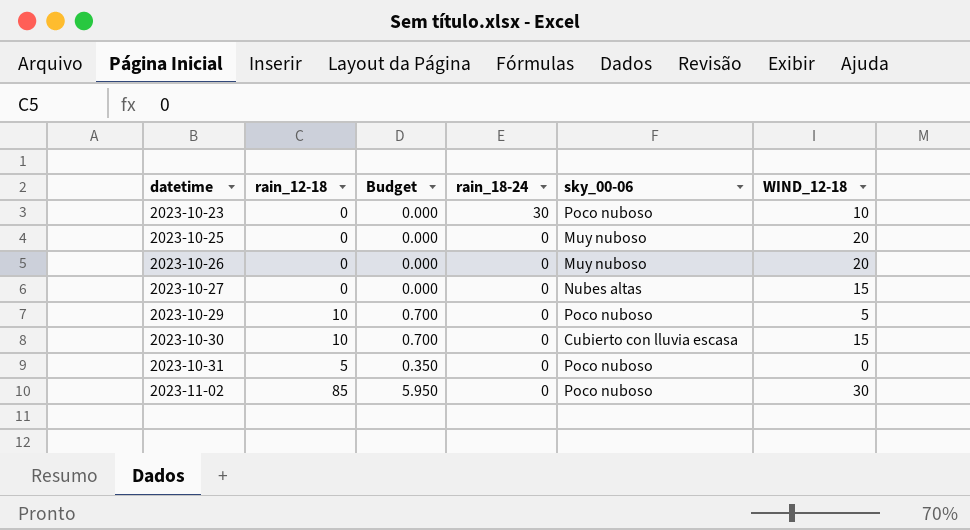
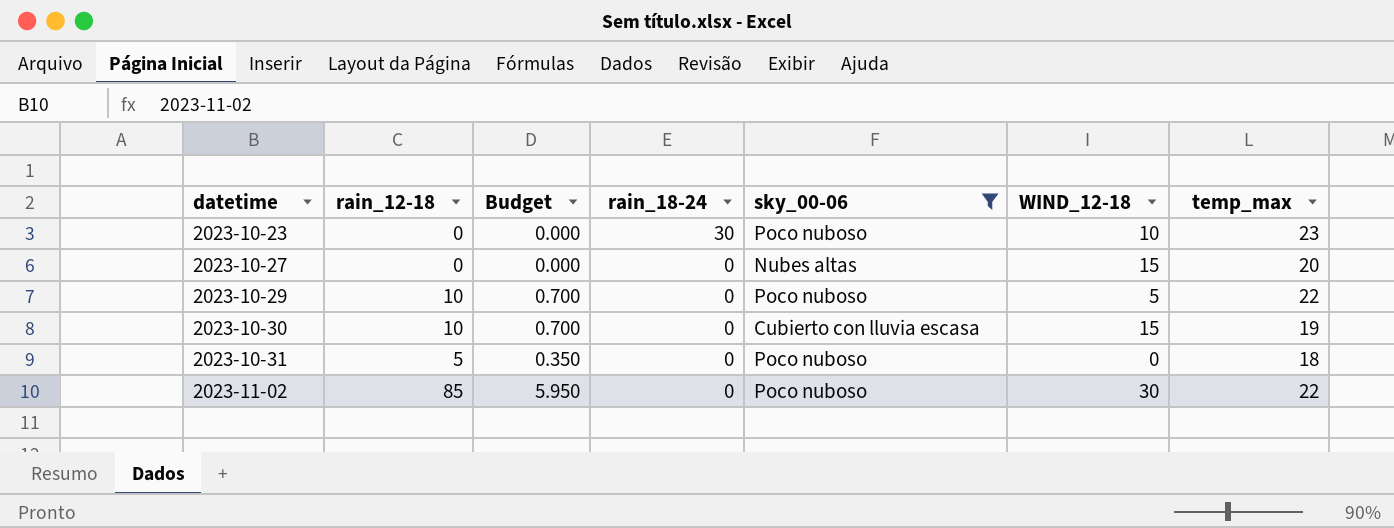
filter: none -> sky_00-06 != Muy nuboso
column temp_max | position: none -> 7

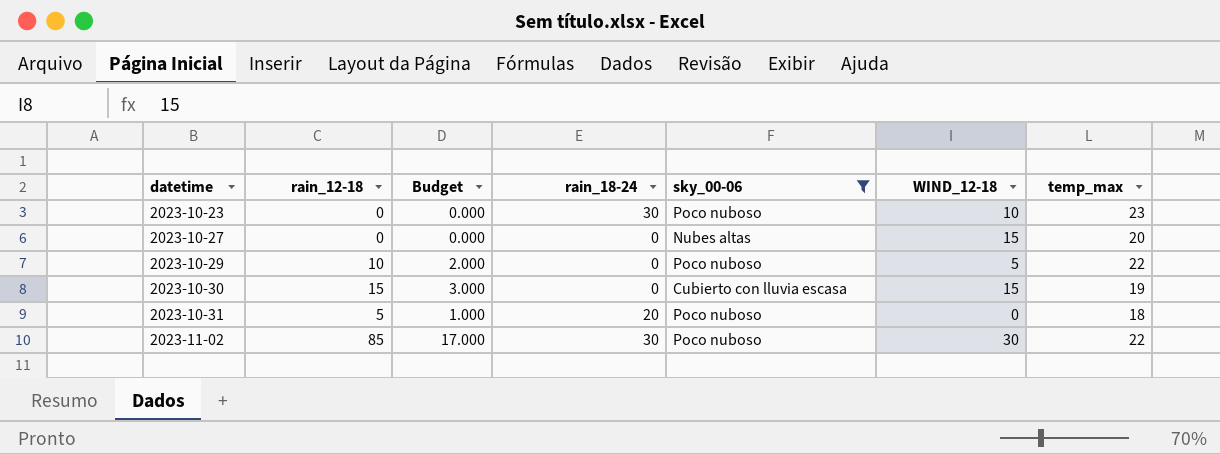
column Budget | formula: [rain_12-18] * 0.07 -> [rain_12-18] * 0.2
2023-10-30 | rain_12-18: 10 -> 15
2023-10-31 | rain_18-24: 0 -> 20
2023-11-02 | rain_18-24: 0 -> 30

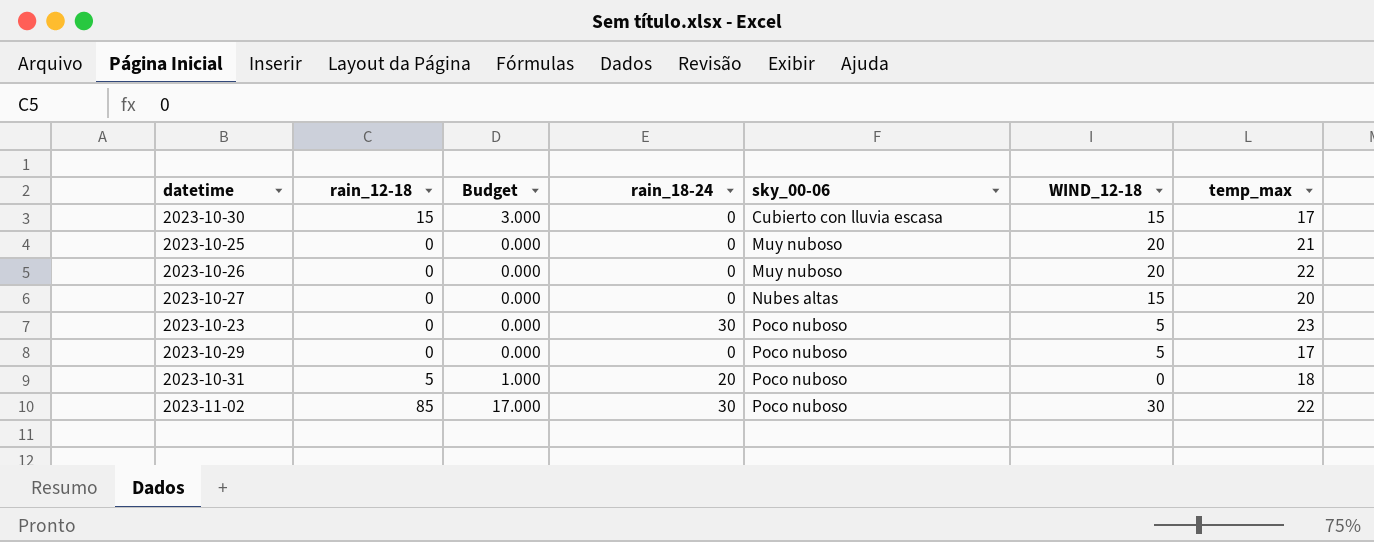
filter: sky_00-06 != Muy nuboso -> none
row order: datetime ascending -> sky_00-06 ascending
2023-10-30 | temp_max: 19 -> 17
2023-10-23 | WIND_12-18: 10 -> 5
2023-10-29 | rain_12-18: 10 -> 0
2023-10-29 | Budget: 2.000 -> 0.000
2023-10-29 | temp_max: 22 -> 17

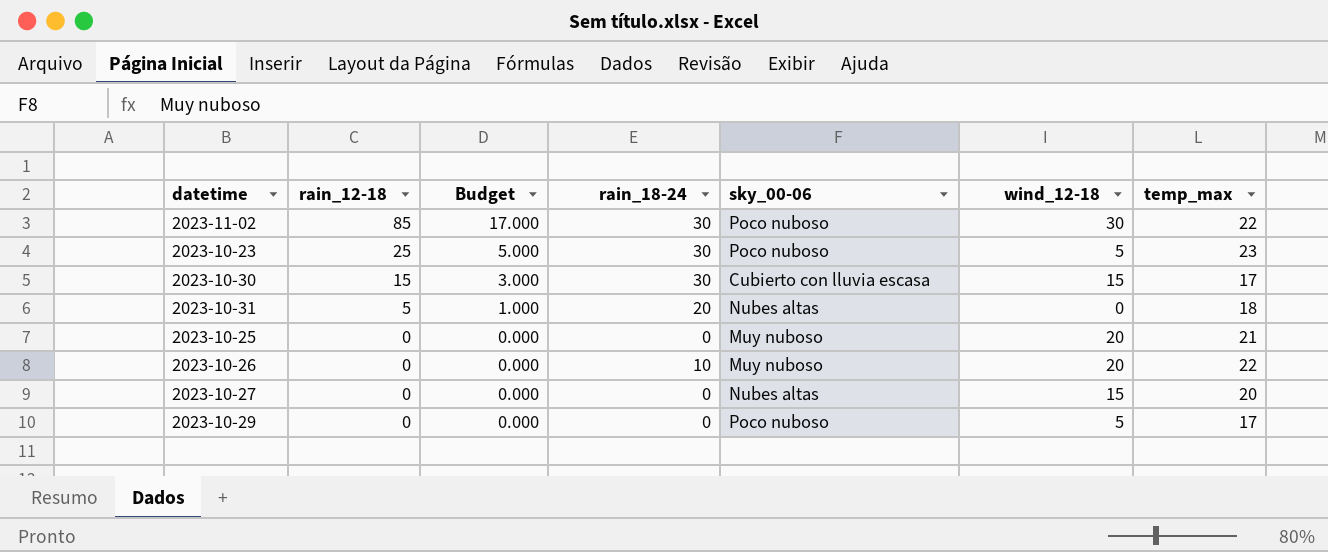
row order: sky_00-06 ascending -> rain_12-18 descending
column name: WIND_12-18 -> wind_12-18
2023-10-23 | rain_12-18: 0 -> 25
2023-10-23 | Budget: 0.000 -> 5.000
2023-10-30 | rain_18-24: 0 -> 30
2023-10-31 | sky_00-06: Poco nuboso -> Nubes altas
2023-10-26 | rain_18-24: 0 -> 10

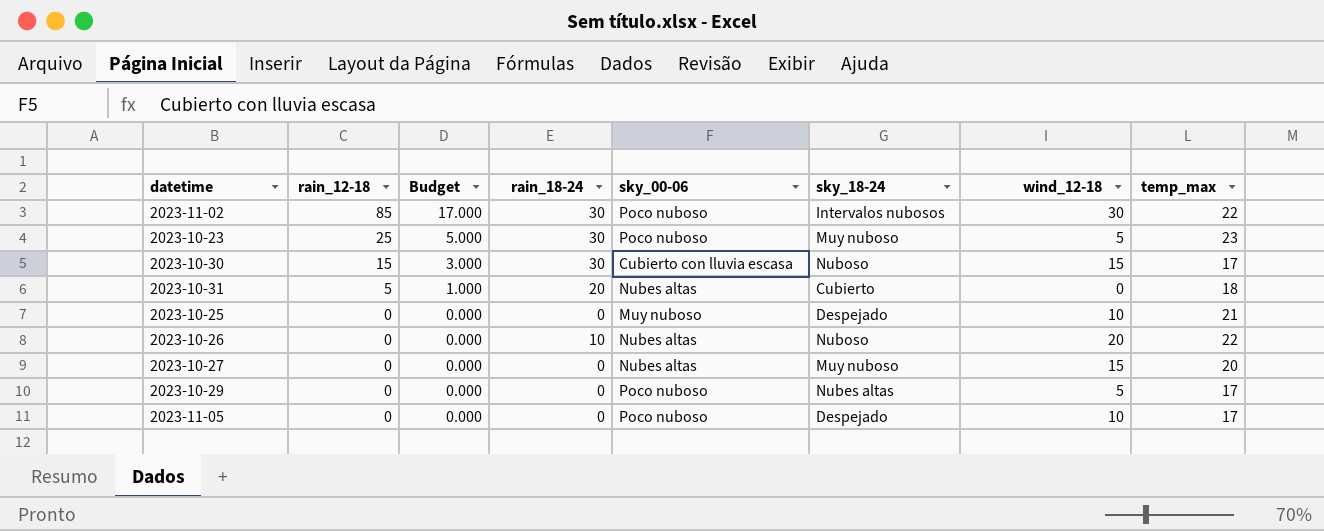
column sky_18-24 | position: none -> 6
2023-10-25 | wind_12-18: 20 -> 10
2023-10-26 | sky_00-06: Muy nuboso -> Nubes altas
row 2023-11-05: none -> 0 | 0.000 | 0 | Poco nuboso | Despejado | 10 | 17

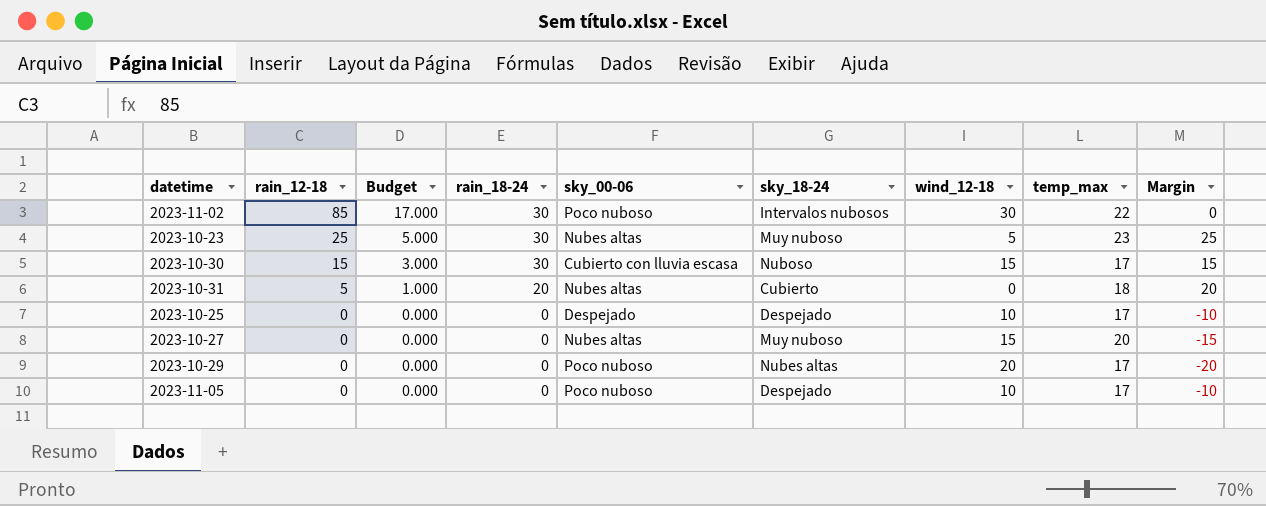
column Margin | formula: none -> [rain_18-24] - [wind_12-18]
row 2023-10-26: 0 | 0.000 | 10 | Nubes altas | Nuboso | 20 | 22 -> none
2023-10-23 | sky_00-06: Poco nuboso -> Nubes altas
2023-10-25 | sky_00-06: Muy nuboso -> Despejado
2023-10-25 | temp_max: 21 -> 17
2023-10-29 | wind_12-18: 5 -> 20

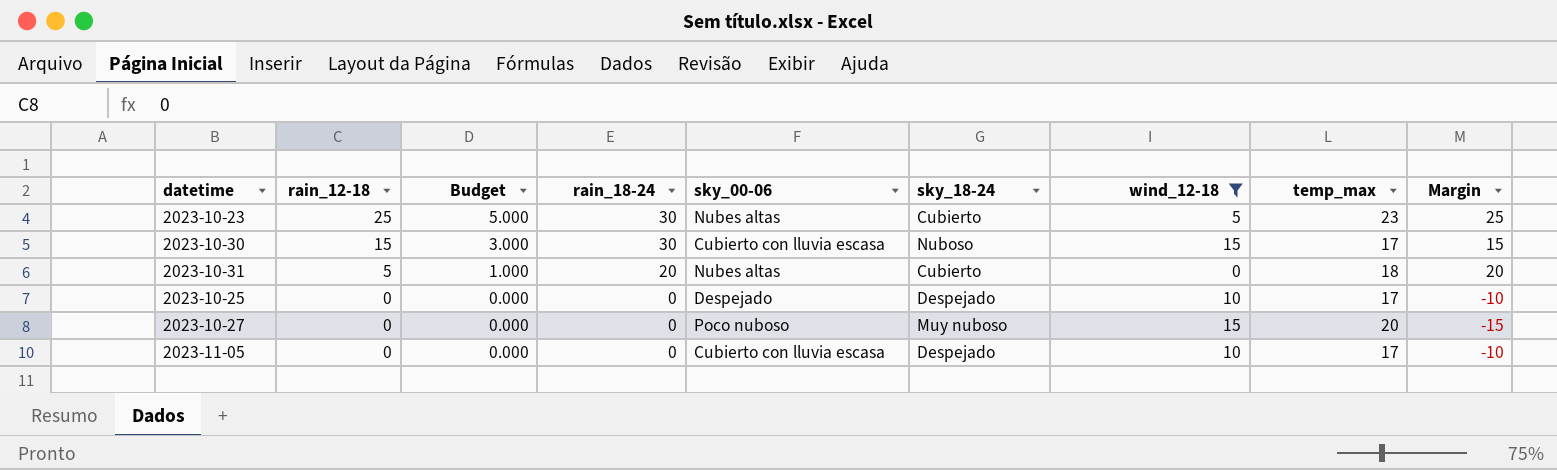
filter: none -> wind_12-18 <= 15
2023-10-23 | sky_18-24: Muy nuboso -> Cubierto
2023-10-27 | sky_00-06: Nubes altas -> Poco nuboso
2023-11-05 | sky_00-06: Poco nuboso -> Cubierto con lluvia escasa

